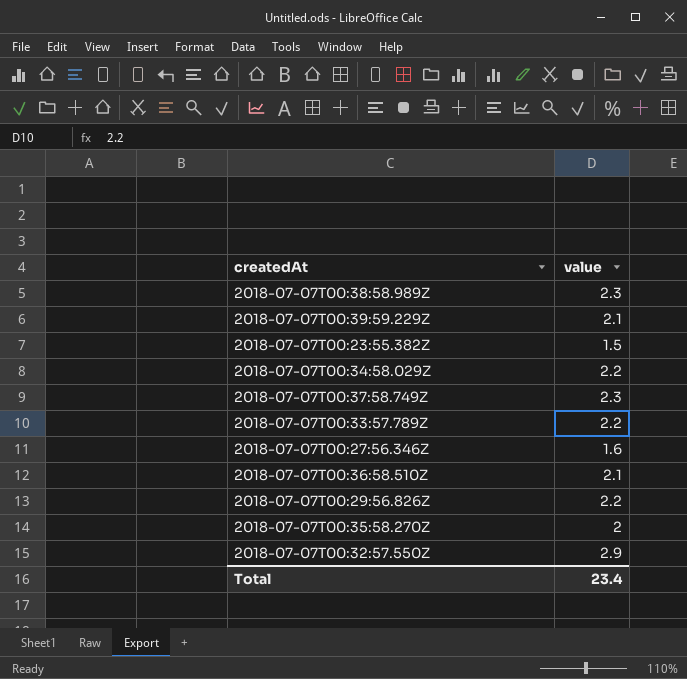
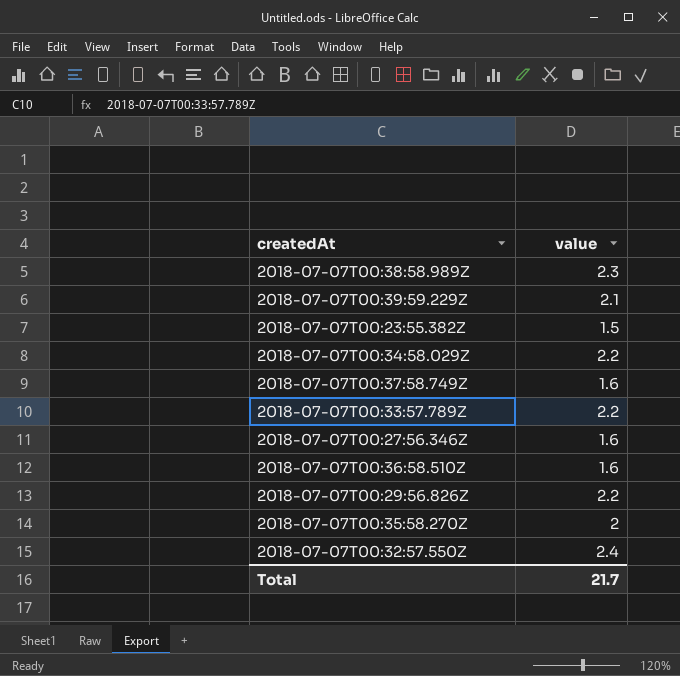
2018-07-07T00:37:58.749Z | value: 2.3 -> 1.6
2018-07-07T00:36:58.510Z | value: 2.1 -> 1.6
2018-07-07T00:32:57.550Z | value: 2.9 -> 2.4
Total | value: 23.4 -> 21.7

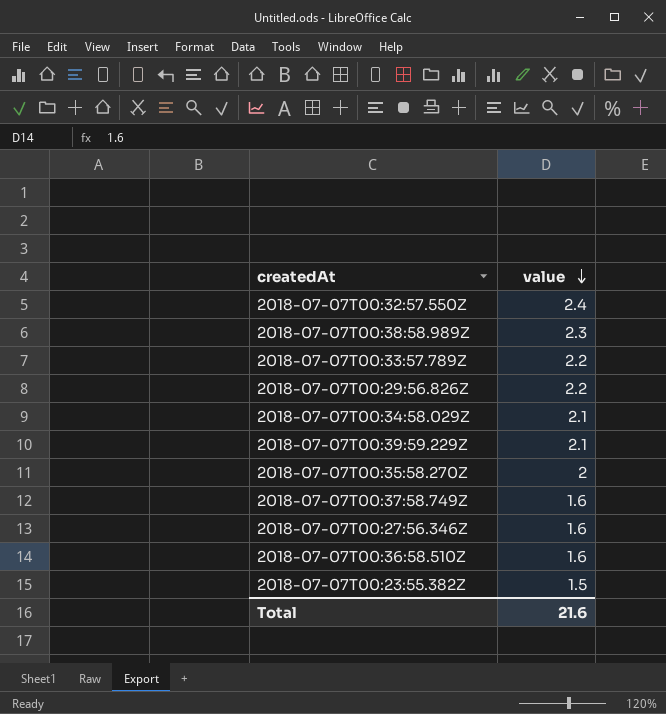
row order: none -> value descending
2018-07-07T00:34:58.029Z | value: 2.2 -> 2.1
Total | value: 21.7 -> 21.6

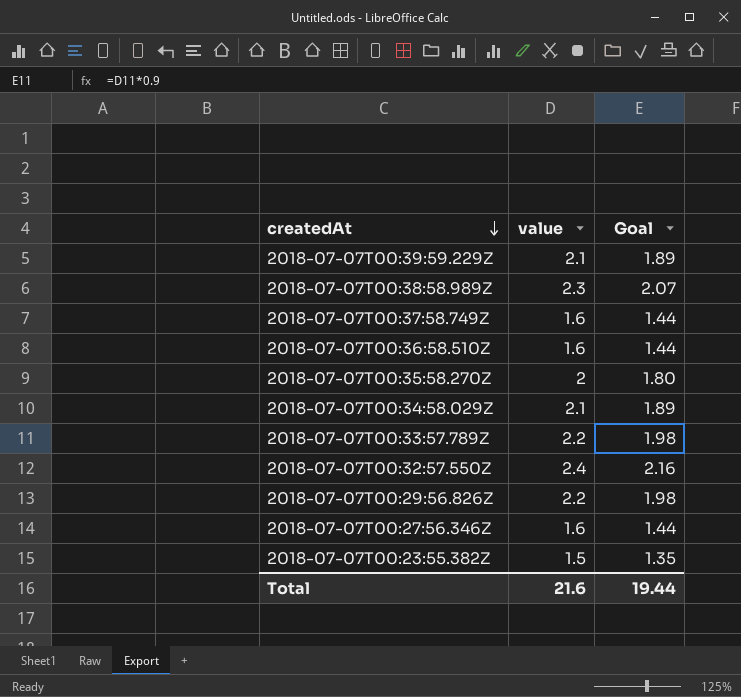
row order: value descending -> createdAt descending
column Goal | formula: none -> [value] * 0.9

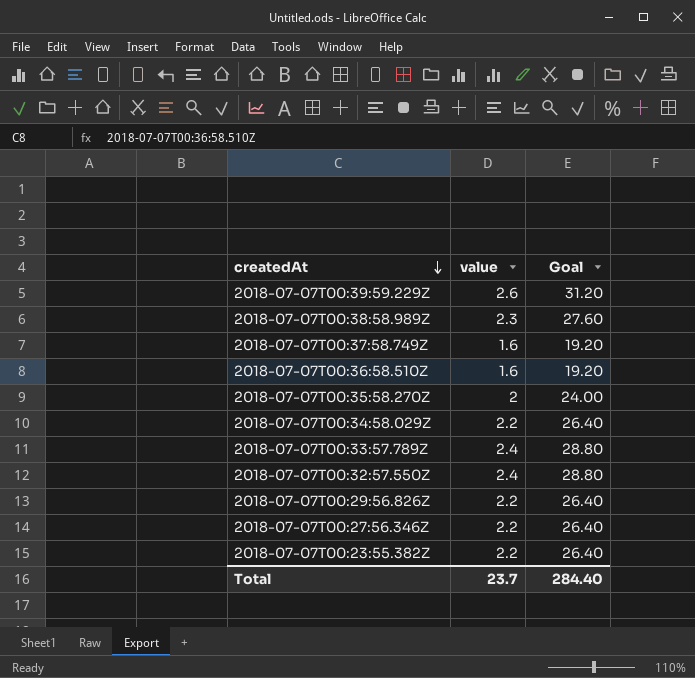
column Goal | formula: [value] * 0.9 -> [value] * 12
2018-07-07T00:39:59.229Z | value: 2.1 -> 2.6
2018-07-07T00:34:58.029Z | value: 2.1 -> 2.2
2018-07-07T00:33:57.789Z | value: 2.2 -> 2.4
2018-07-07T00:27:56.346Z | value: 1.6 -> 2.2
2018-07-07T00:23:55.382Z | value: 1.5 -> 2.2
Total | value: 21.6 -> 23.7
Total | Goal: 19.44 -> 284.40

